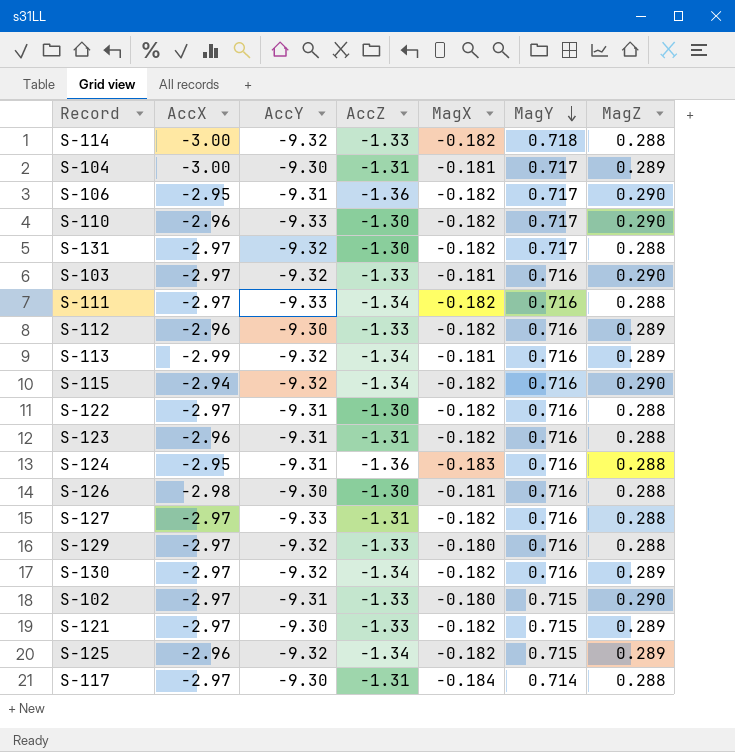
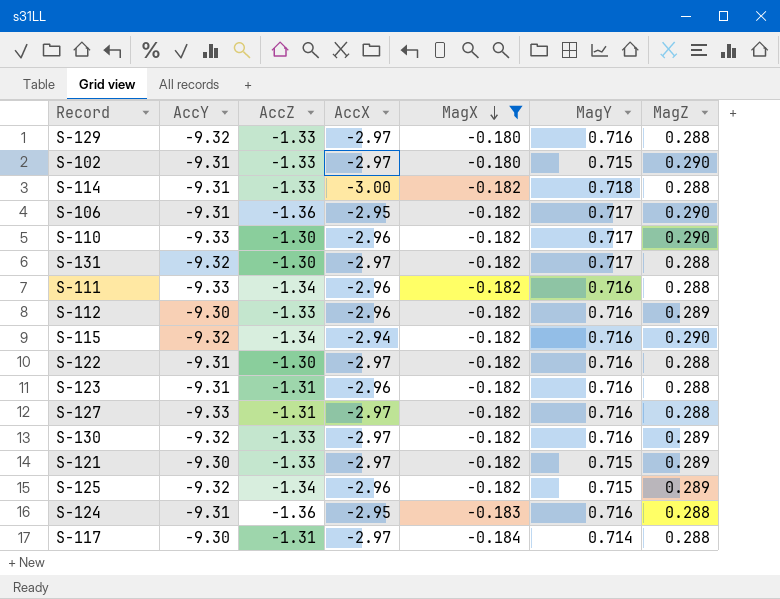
filter: none -> MagX != -0.181
row order: MagY descending -> MagX descending
column AccX | position: 2 -> 4
S-114 | AccY: -9.32 -> -9.31
S-111 | AccX: -2.97 -> -2.96
S-130 | AccZ: -1.34 -> -1.33

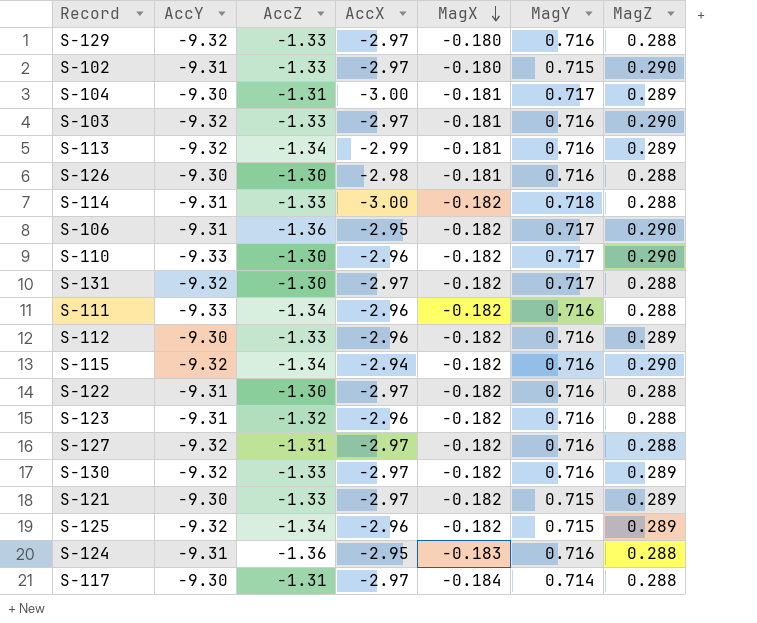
filter: MagX != -0.181 -> none
S-123 | AccZ: -1.31 -> -1.32
S-127 | AccY: -9.33 -> -9.32

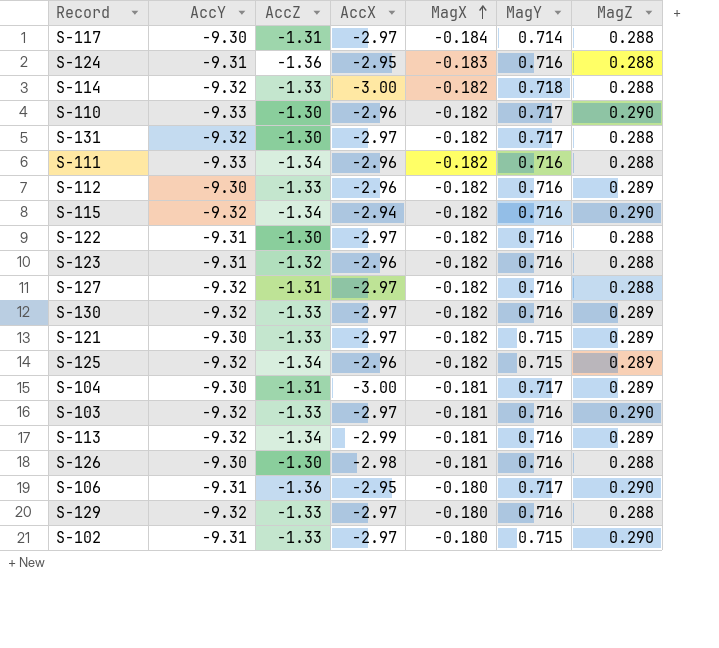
row order: MagX descending -> MagX ascending
S-114 | AccY: -9.31 -> -9.32
S-106 | MagX: -0.182 -> -0.180

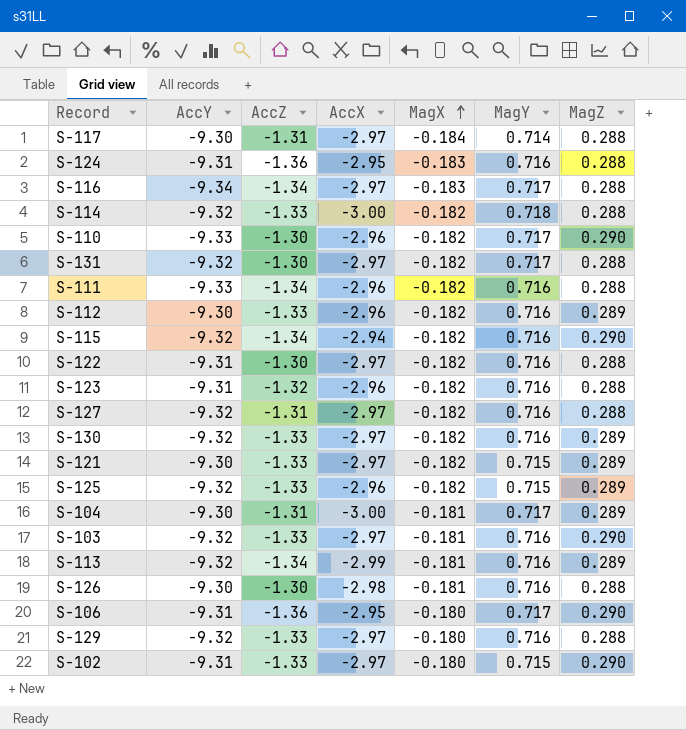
row S-116: none -> -9.34 | -1.34 | -2.97 | -0.183 | 0.717 | 0.288
S-125 | AccZ: -1.34 -> -1.33

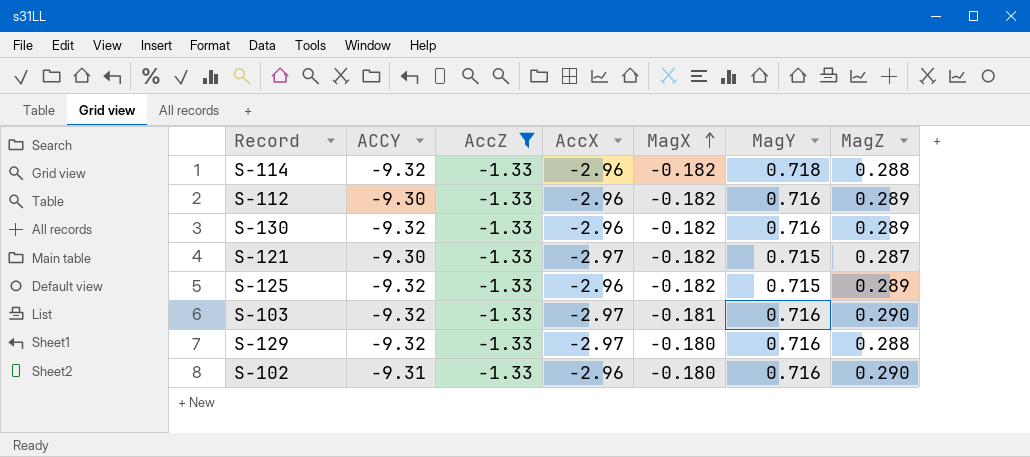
filter: none -> AccZ = -1.33
column name: AccY -> ACCY
S-114 | AccX: -3.00 -> -2.96
S-130 | AccX: -2.97 -> -2.96
S-121 | MagZ: 0.289 -> 0.287
S-102 | AccX: -2.97 -> -2.96
S-102 | MagY: 0.715 -> 0.716

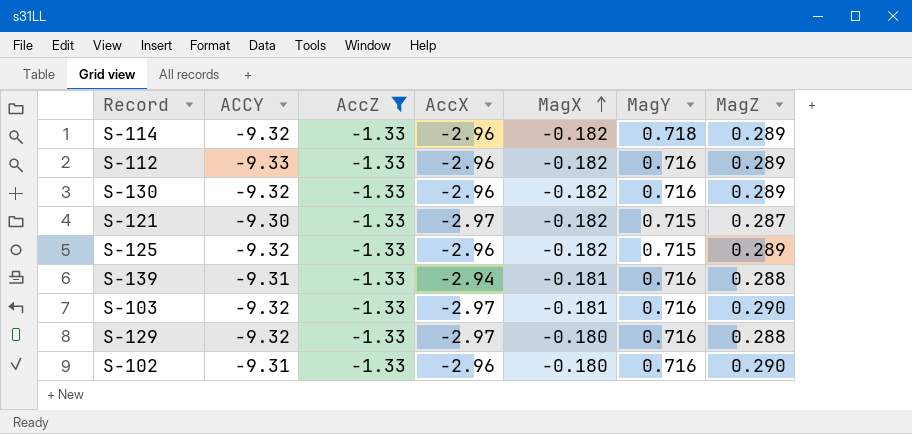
S-114 | MagZ: 0.288 -> 0.289
S-112 | ACCY: -9.30 -> -9.33
row S-139: none -> -9.31 | -1.33 | -2.94 | -0.181 | 0.716 | 0.288

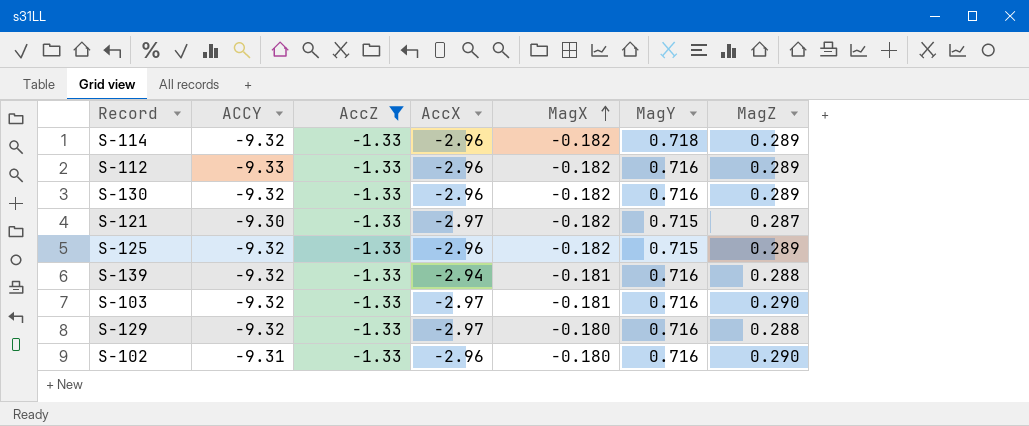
S-139 | ACCY: -9.31 -> -9.32

